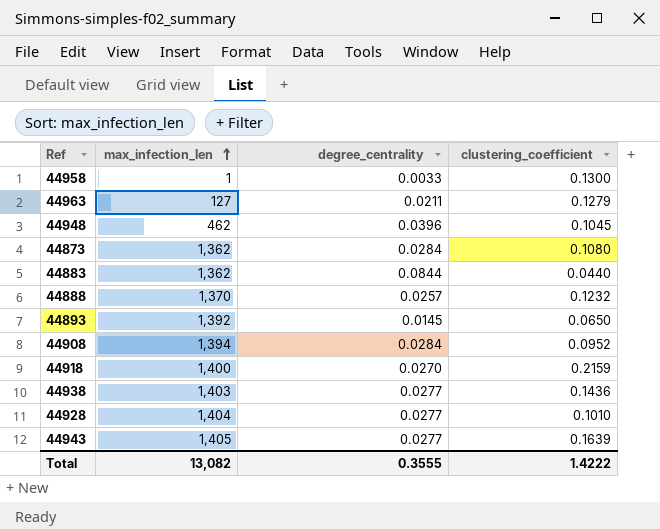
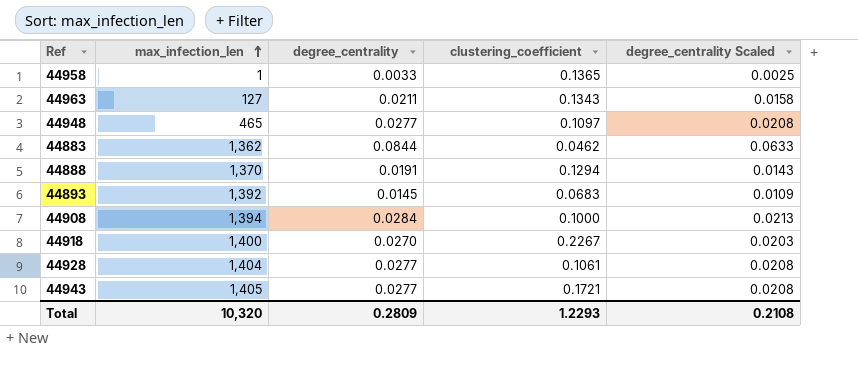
column degree_centrality Scaled | formula: none -> [degree_centrality] * 0.75
row 44873: 1,362 | 0.0284 | 0.1080 -> none
row 44938: 1,403 | 0.0277 | 0.1436 -> none
44958 | clustering_coefficient: 0.1300 -> 0.1365
44963 | clustering_coefficient: 0.1279 -> 0.1343
44948 | max_infection_len: 462 -> 465
44948 | degree_centrality: 0.0396 -> 0.0277
44948 | clustering_coefficient: 0.1045 -> 0.1097
44883 | clustering_coefficient: 0.0440 -> 0.0462
44888 | degree_centrality: 0.0257 -> 0.0191
44888 | clustering_coefficient: 0.1232 -> 0.1294
44893 | clustering_coefficient: 0.0650 -> 0.0683
44908 | clustering_coefficient: 0.0952 -> 0.1000
44918 | clustering_coefficient: 0.2159 -> 0.2267
44928 | clustering_coefficient: 0.1010 -> 0.1061
44943 | clustering_coefficient: 0.1639 -> 0.1721
Total | max_infection_len: 13,082 -> 10,320
Total | degree_centrality: 0.3555 -> 0.2809
Total | clustering_coefficient: 1.4222 -> 1.2293

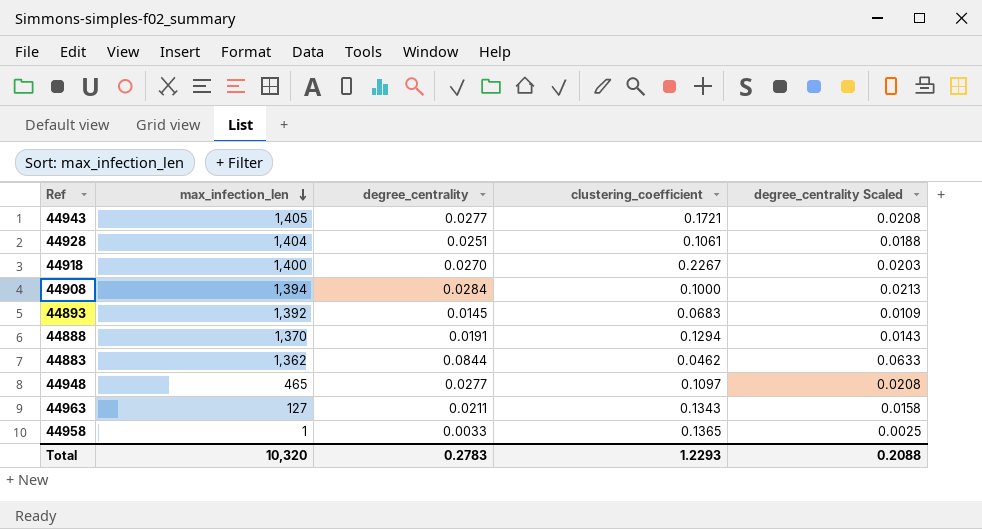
row order: max_infection_len ascending -> max_infection_len descending
44928 | degree_centrality: 0.0277 -> 0.0251
44928 | degree_centrality Scaled: 0.0208 -> 0.0188
Total | degree_centrality: 0.2809 -> 0.2783
Total | degree_centrality Scaled: 0.2108 -> 0.2088

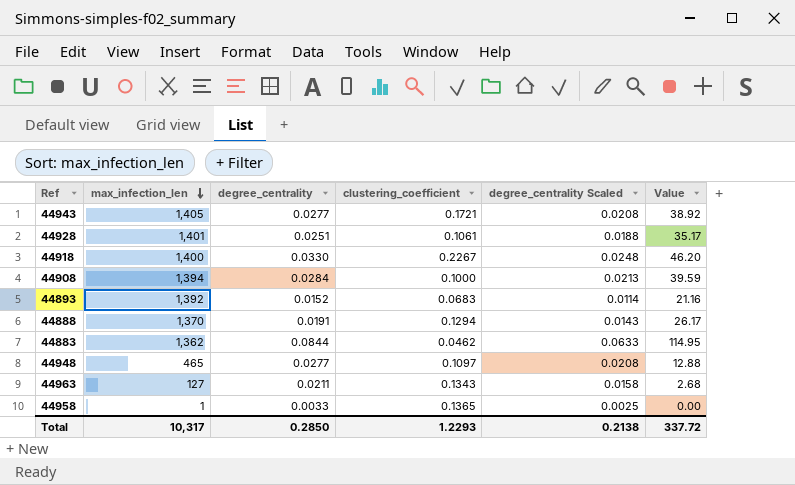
column Value | formula: none -> [max_infection_len] * [degree_centrality]
44928 | max_infection_len: 1,404 -> 1,401
44918 | degree_centrality: 0.0270 -> 0.0330
44918 | degree_centrality Scaled: 0.0203 -> 0.0248
44893 | degree_centrality: 0.0145 -> 0.0152
44893 | degree_centrality Scaled: 0.0109 -> 0.0114
Total | max_infection_len: 10,320 -> 10,317
Total | degree_centrality: 0.2783 -> 0.2850
Total | degree_centrality Scaled: 0.2088 -> 0.2138

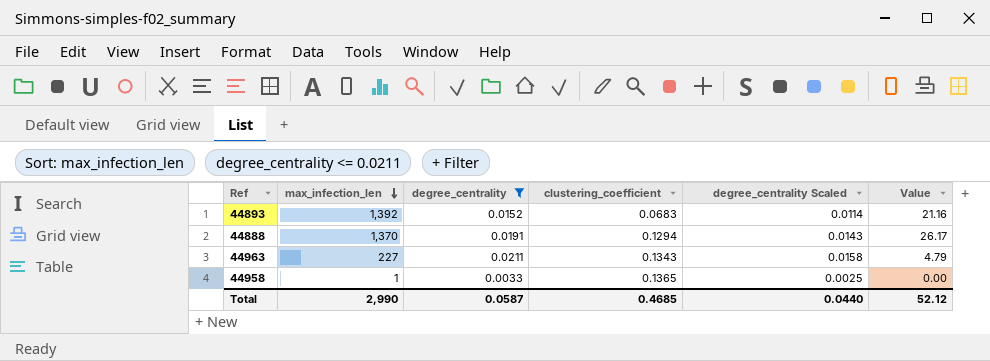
filter: none -> degree_centrality <= 0.0211
44963 | max_infection_len: 127 -> 227
44963 | Value: 2.68 -> 4.79
Total | max_infection_len: 10,317 -> 2,990
Total | degree_centrality: 0.2850 -> 0.0587
Total | clustering_coefficient: 1.2293 -> 0.4685
Total | degree_centrality Scaled: 0.2138 -> 0.0440
Total | Value: 337.72 -> 52.12

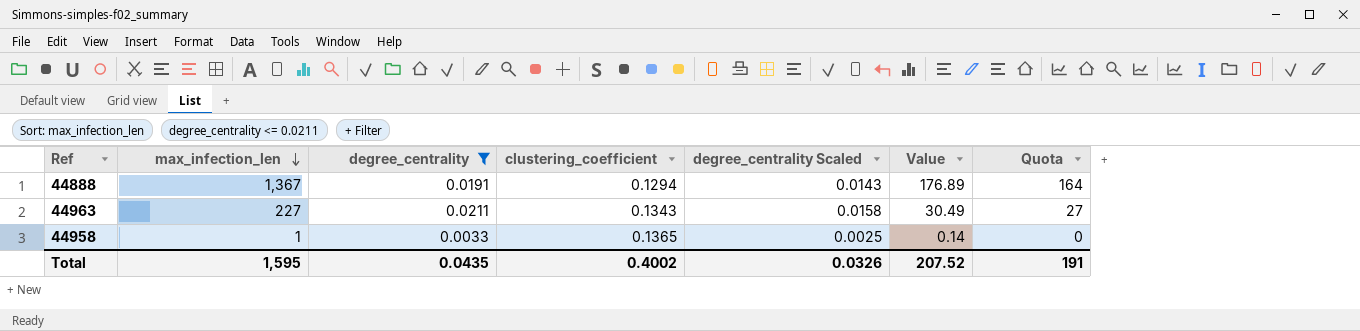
column Value | formula: [max_infection_len] * [degree_centrality] -> [max_infection_len] * [clustering_coefficient]
column Quota | formula: none -> [max_infection_len] * 0.12
row 44893: 1,392 | 0.0152 | 0.0683 | 0.0114 | 21.16 -> none
44888 | max_infection_len: 1,370 -> 1,367
Total | max_infection_len: 2,990 -> 1,595
Total | degree_centrality: 0.0587 -> 0.0435
Total | clustering_coefficient: 0.4685 -> 0.4002
Total | degree_centrality Scaled: 0.0440 -> 0.0326
Total | Value: 52.12 -> 207.52

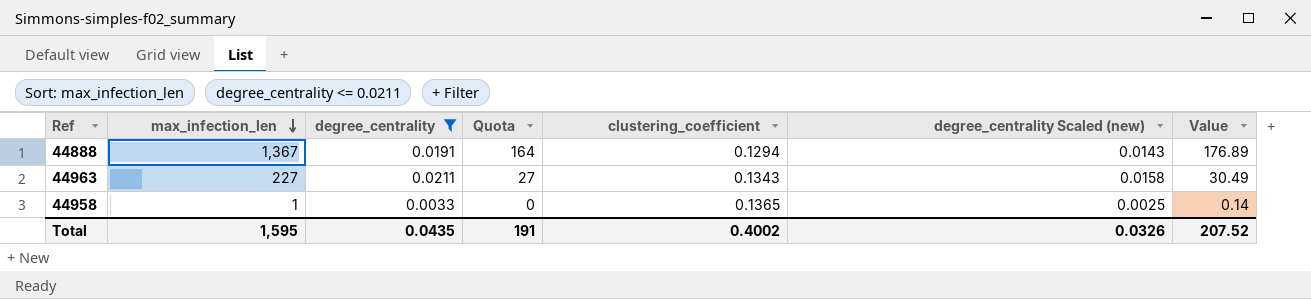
column Quota | position: 7 -> 4
column name: degree_centrality Scaled -> degree_centrality Scaled (new)

